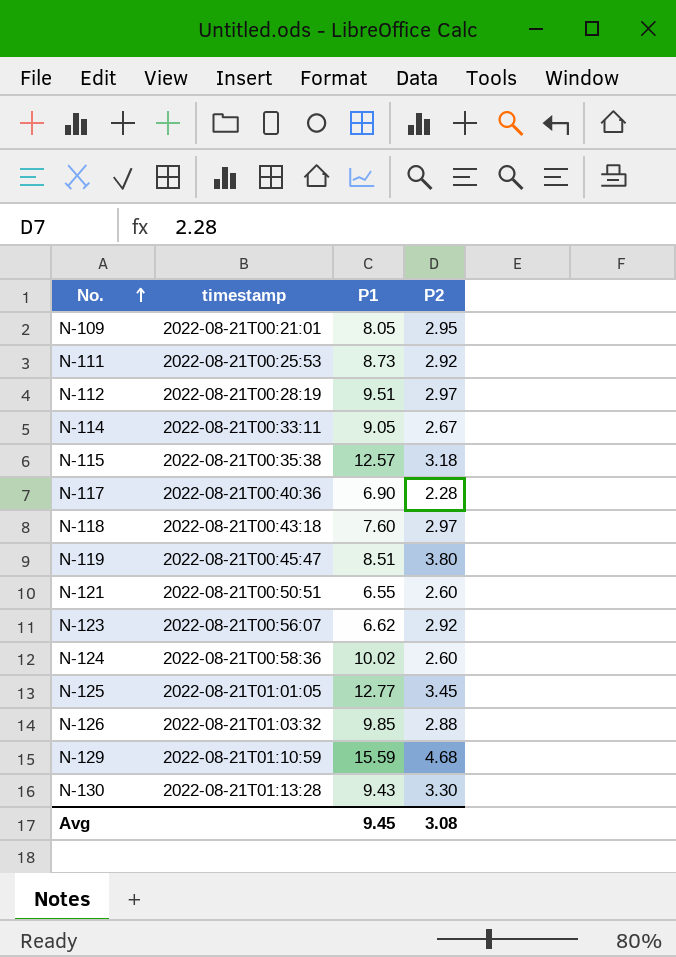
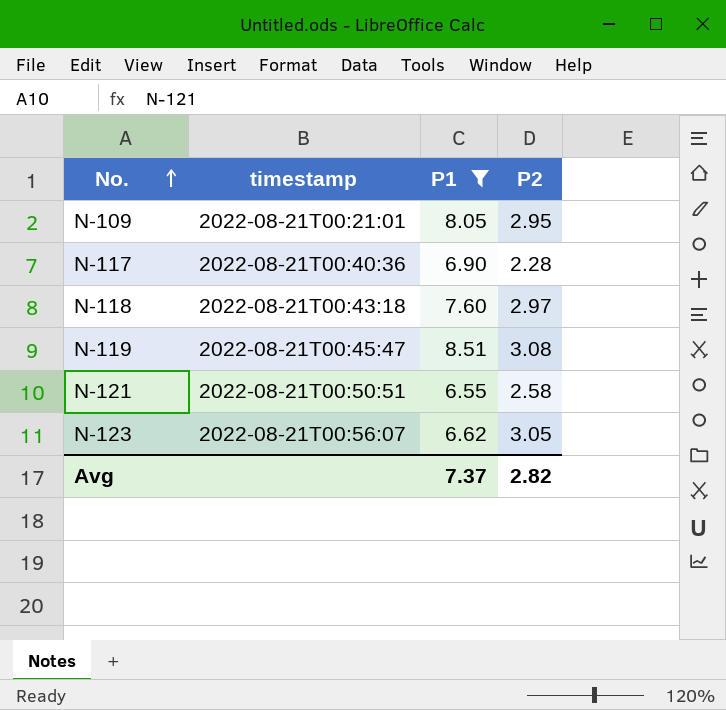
filter: none -> P1 <= 8.51
N-119 | P2: 3.80 -> 3.08
N-121 | P2: 2.60 -> 2.58
N-123 | P2: 2.92 -> 3.05
Avg | P1: 9.45 -> 7.37
Avg | P2: 3.08 -> 2.82

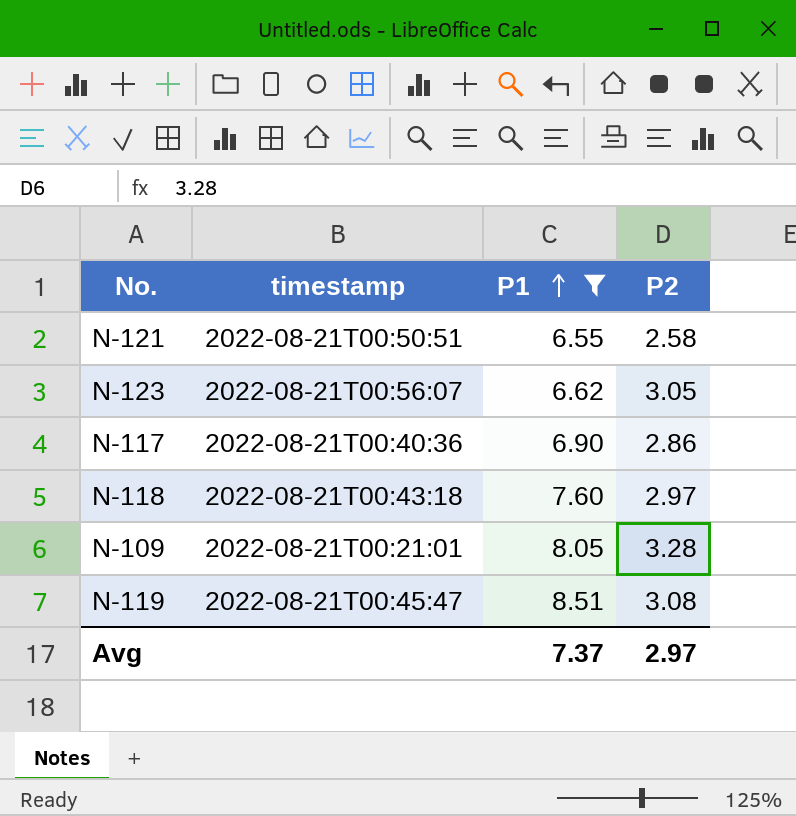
row order: No. ascending -> P1 ascending
N-117 | P2: 2.28 -> 2.86
N-109 | P2: 2.95 -> 3.28
Avg | P2: 2.82 -> 2.97

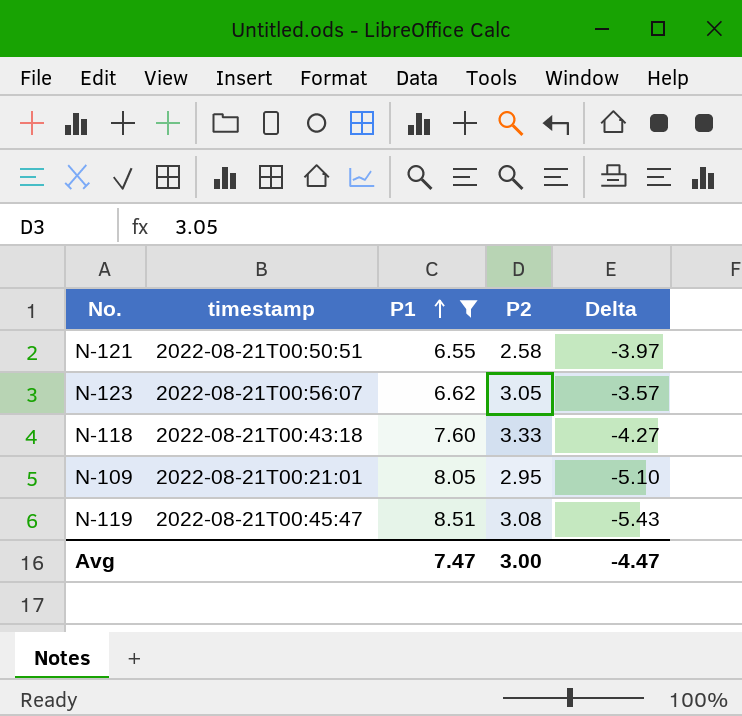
column Delta | formula: none -> [P2] - [P1]
row N-117: 2022-08-21T00:40:36 | 6.90 | 2.86 -> none
N-118 | P2: 2.97 -> 3.33
N-109 | P2: 3.28 -> 2.95
Avg | P1: 7.37 -> 7.47
Avg | P2: 2.97 -> 3.00

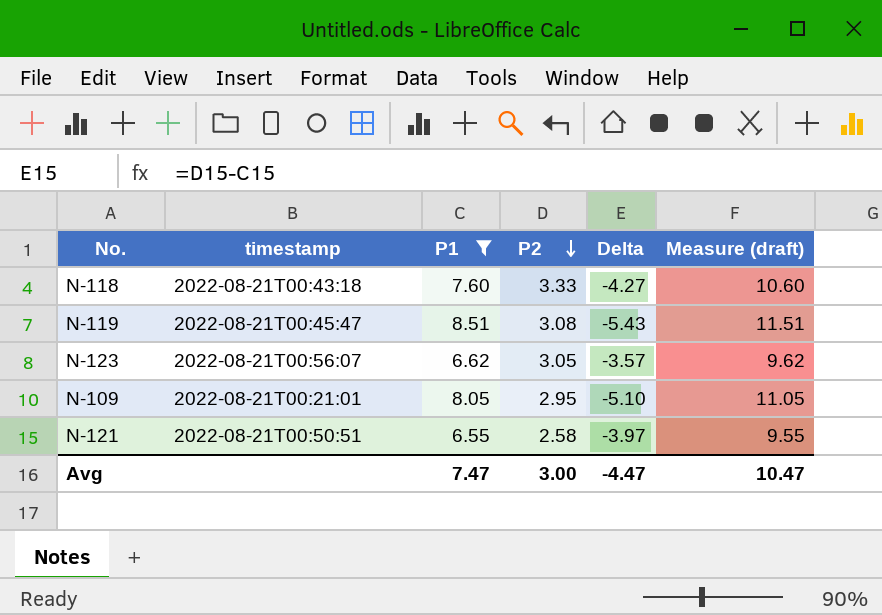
row order: P1 ascending -> P2 descending
column Measure (draft) | formula: none -> [P1] + 3

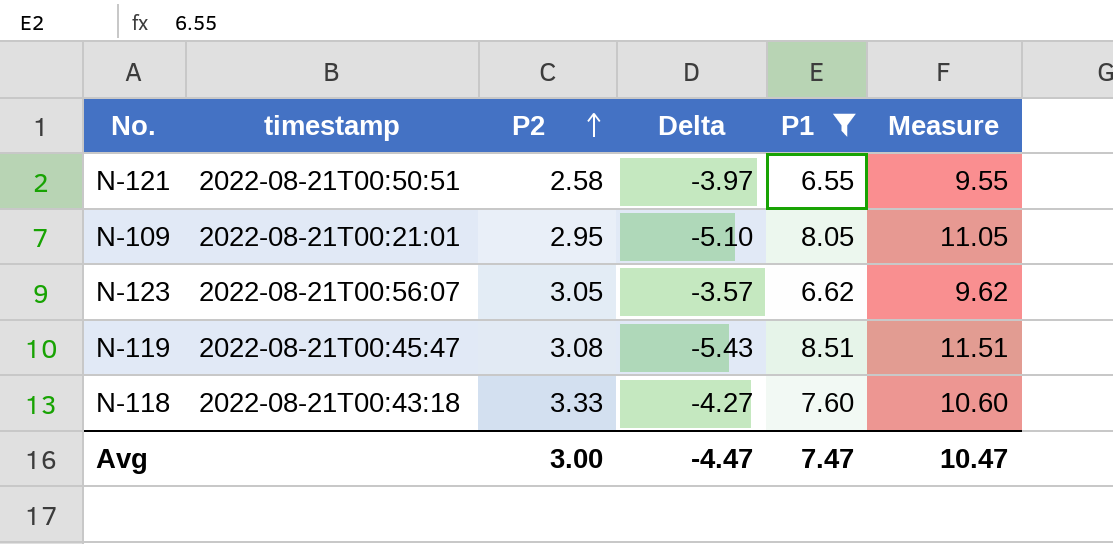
row order: P2 descending -> P2 ascending
column P1 | position: 3 -> 5
column name: Measure (draft) -> Measure

